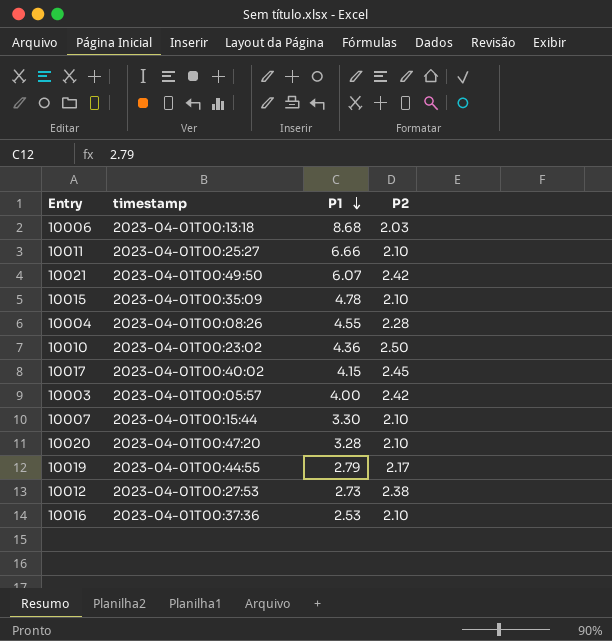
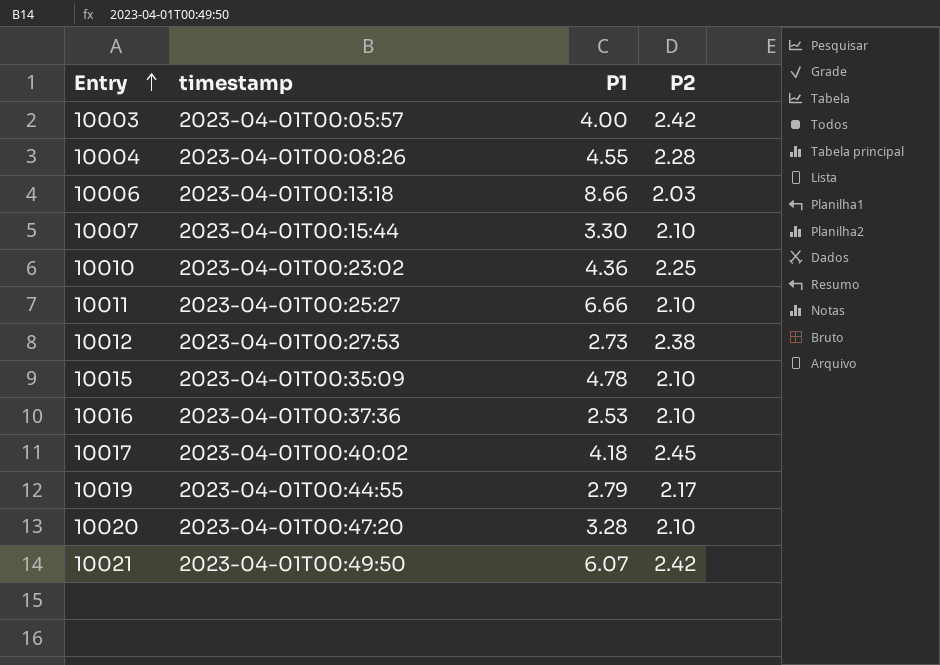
row order: P1 descending -> Entry ascending
10006 | P1: 8.68 -> 8.66
10010 | P2: 2.50 -> 2.25
10017 | P1: 4.15 -> 4.18

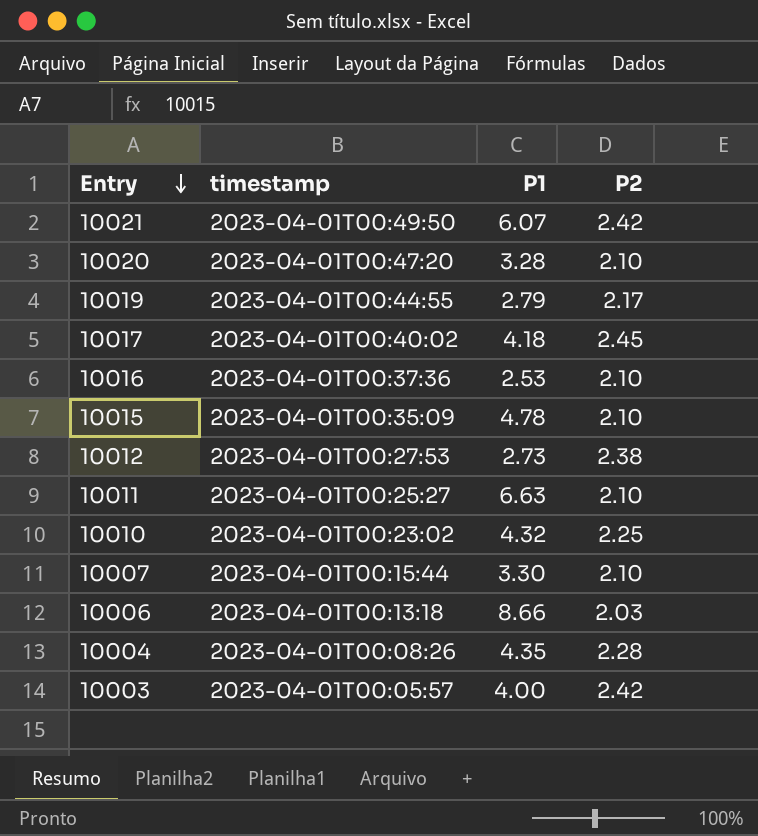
row order: Entry ascending -> Entry descending
10011 | P1: 6.66 -> 6.63
10010 | P1: 4.36 -> 4.32
10004 | P1: 4.55 -> 4.35

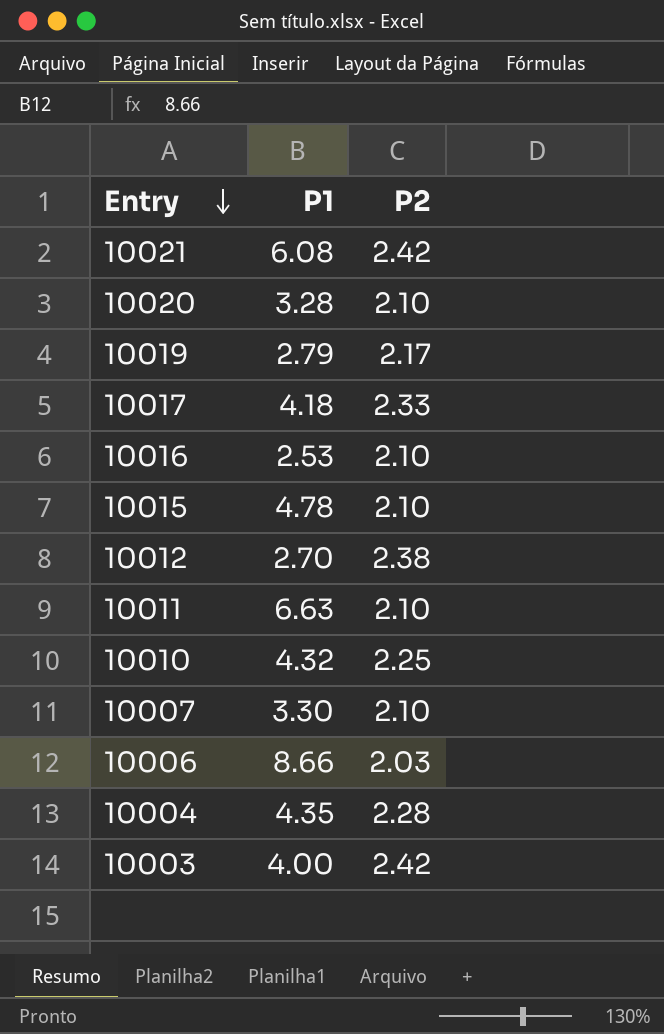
column timestamp | position: 2 -> none
10021 | P1: 6.07 -> 6.08
10017 | P2: 2.45 -> 2.33
10012 | P1: 2.73 -> 2.70

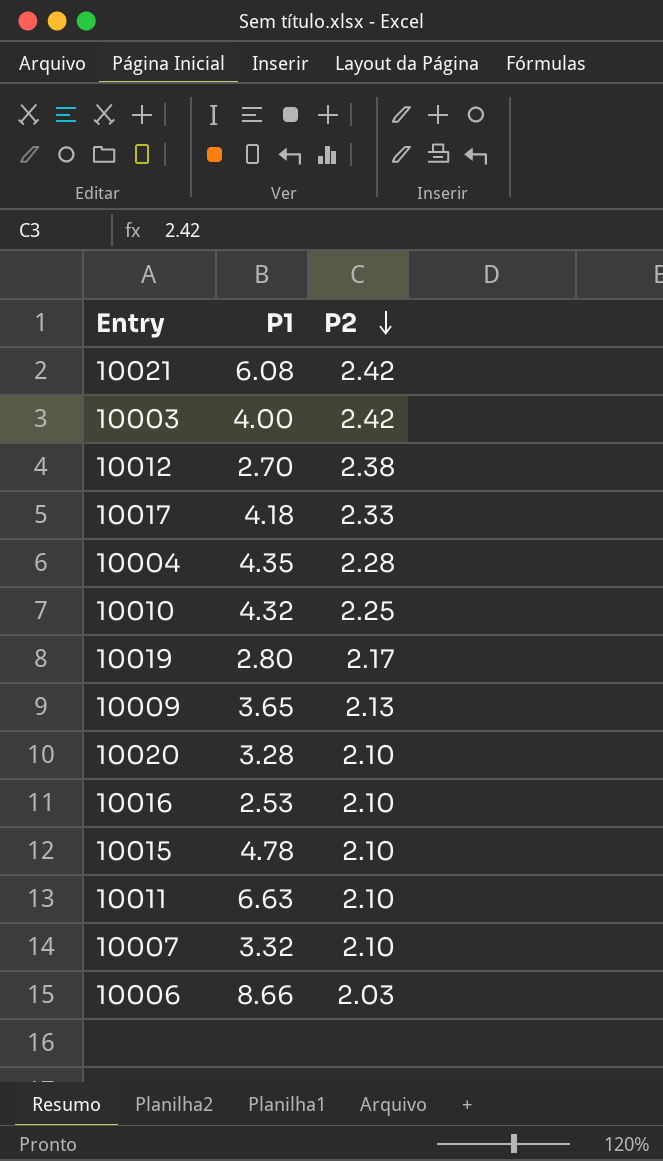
row order: Entry descending -> P2 descending
10019 | P1: 2.79 -> 2.80
row 10009: none -> 3.65 | 2.13
10007 | P1: 3.30 -> 3.32

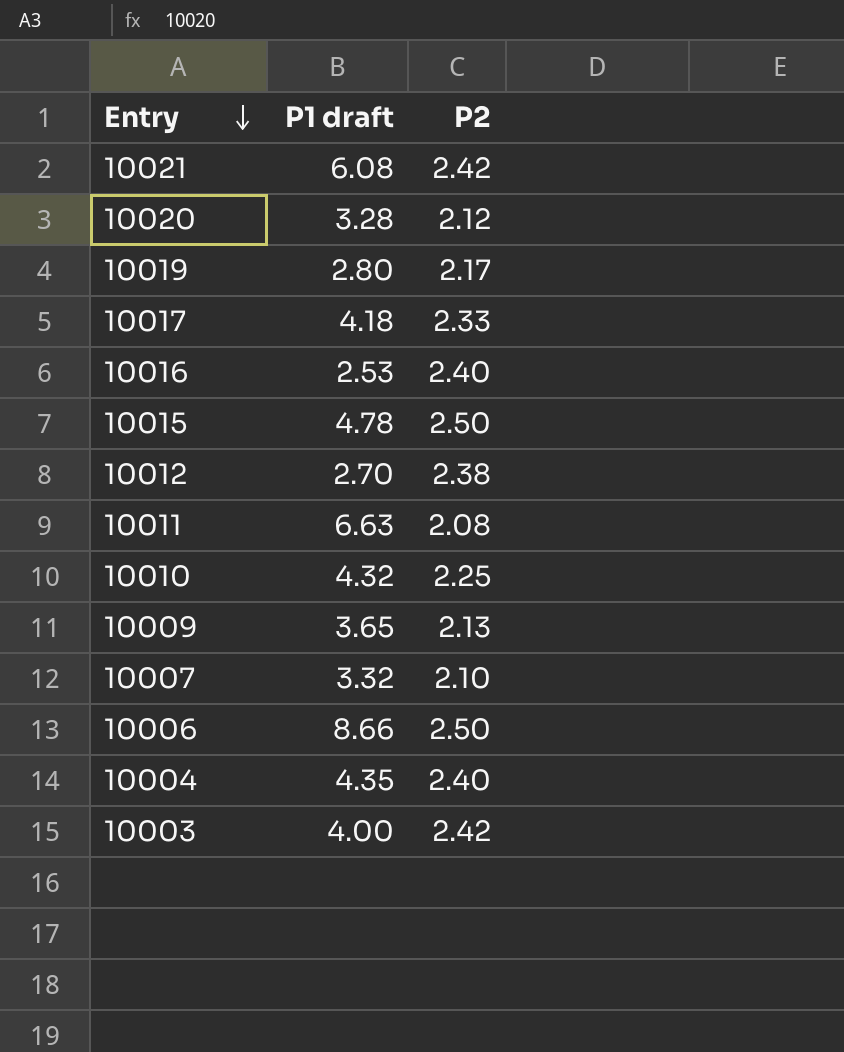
row order: P2 descending -> Entry descending
column name: P1 -> P1 draft
10020 | P2: 2.10 -> 2.12
10016 | P2: 2.10 -> 2.40
10015 | P2: 2.10 -> 2.50
10011 | P2: 2.10 -> 2.08
10006 | P2: 2.03 -> 2.50
10004 | P2: 2.28 -> 2.40

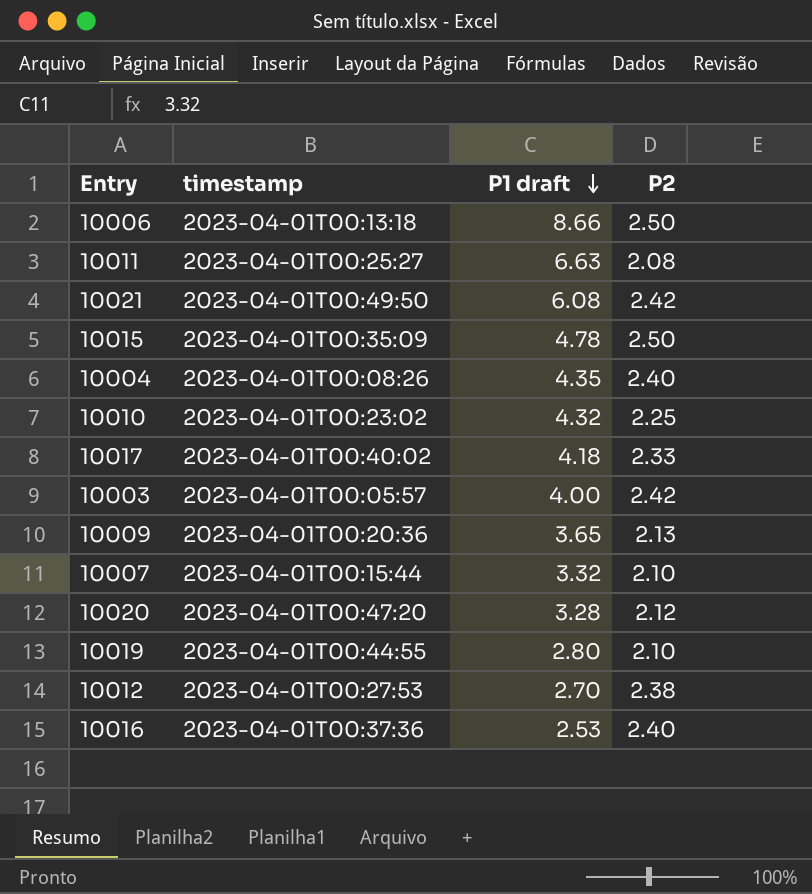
row order: Entry descending -> P1 draft descending
column timestamp | position: none -> 2
10019 | P2: 2.17 -> 2.10

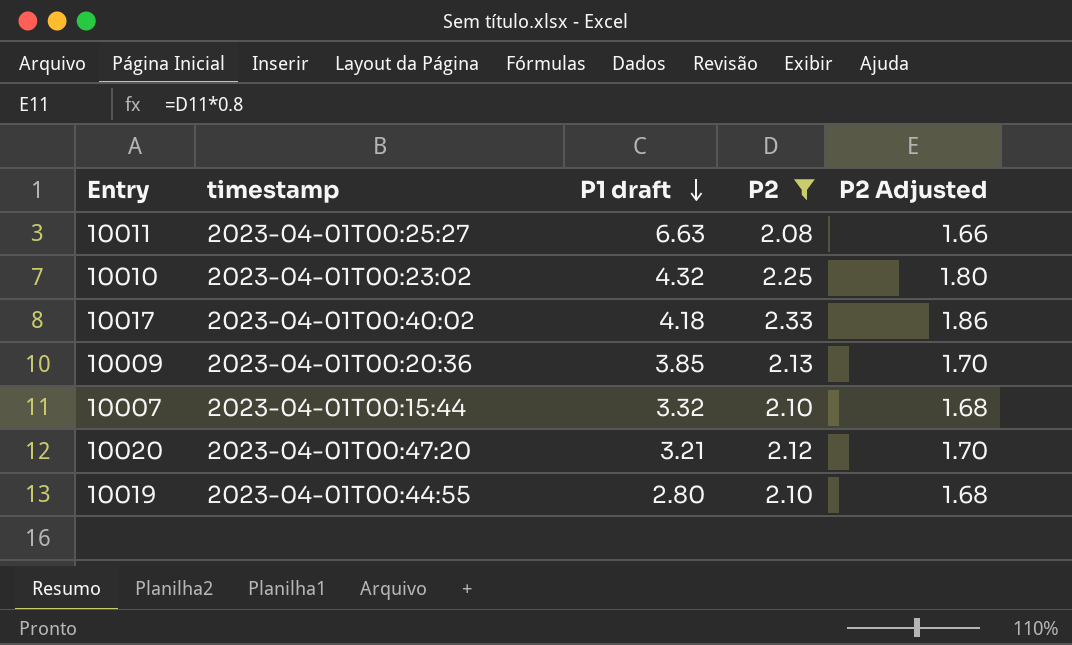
filter: none -> P2 <= 2.33
column P2 Adjusted | formula: none -> [P2] * 0.8
10009 | P1 draft: 3.65 -> 3.85
10020 | P1 draft: 3.28 -> 3.21

